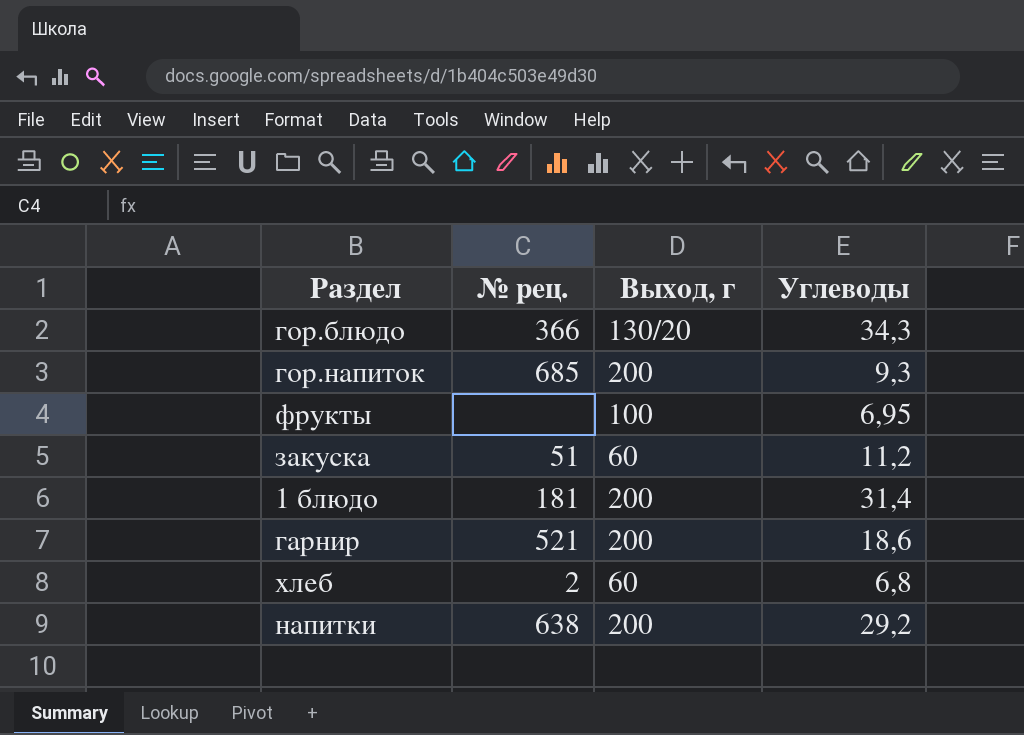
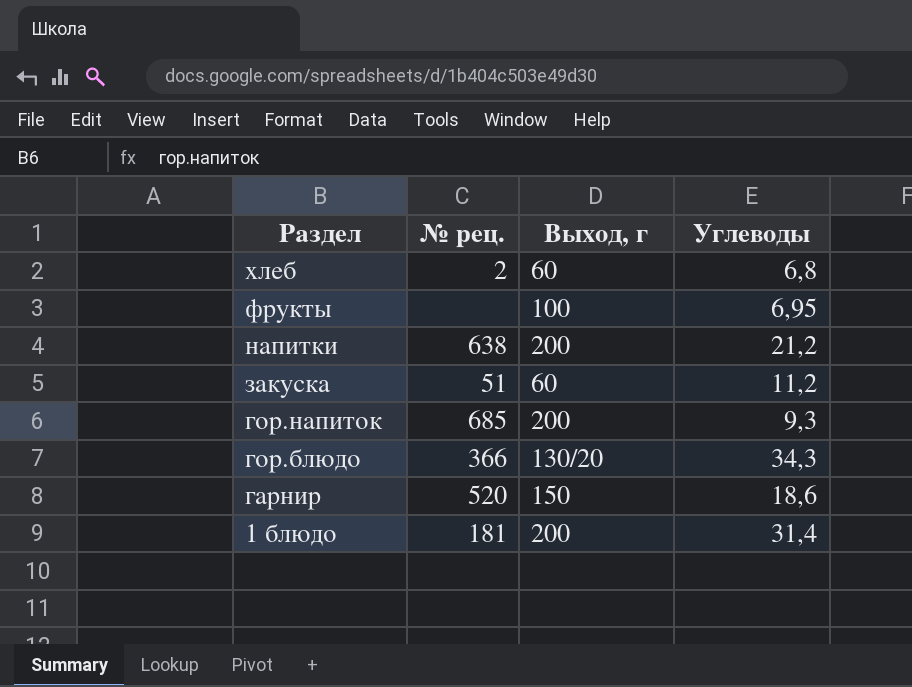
row order: none -> Раздел descending
напитки | Углеводы: 29,2 -> 21,2
гарнир | № рец.: 521 -> 520
гарнир | Выход, г: 200 -> 150

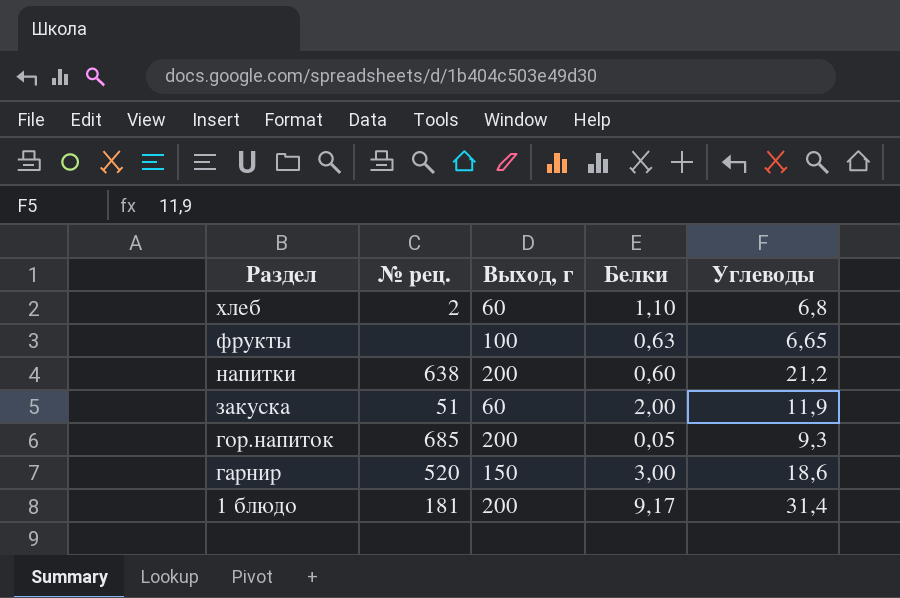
column Белки | position: none -> 4
row гор.блюдо: 366 | 130/20 | 34,3 -> none
фрукты | Углеводы: 6,95 -> 6,65
закуска | Углеводы: 11,2 -> 11,9

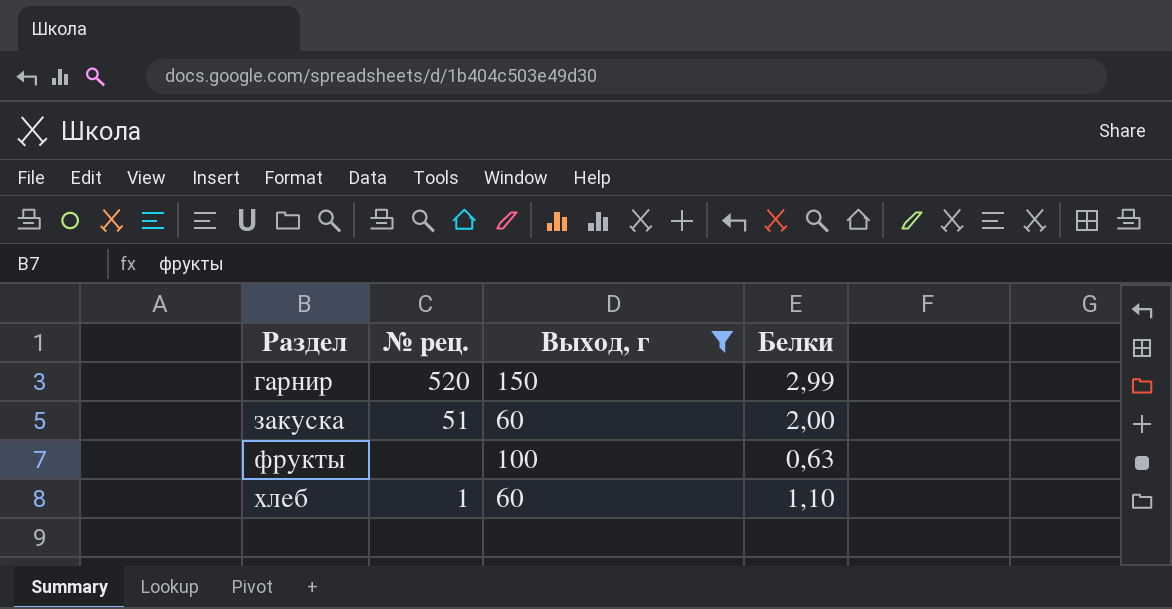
filter: none -> Выход, г != 200
row order: Раздел descending -> Раздел ascending
column Углеводы | position: 5 -> none
гарнир | Белки: 3,00 -> 2,99
хлеб | № рец.: 2 -> 1

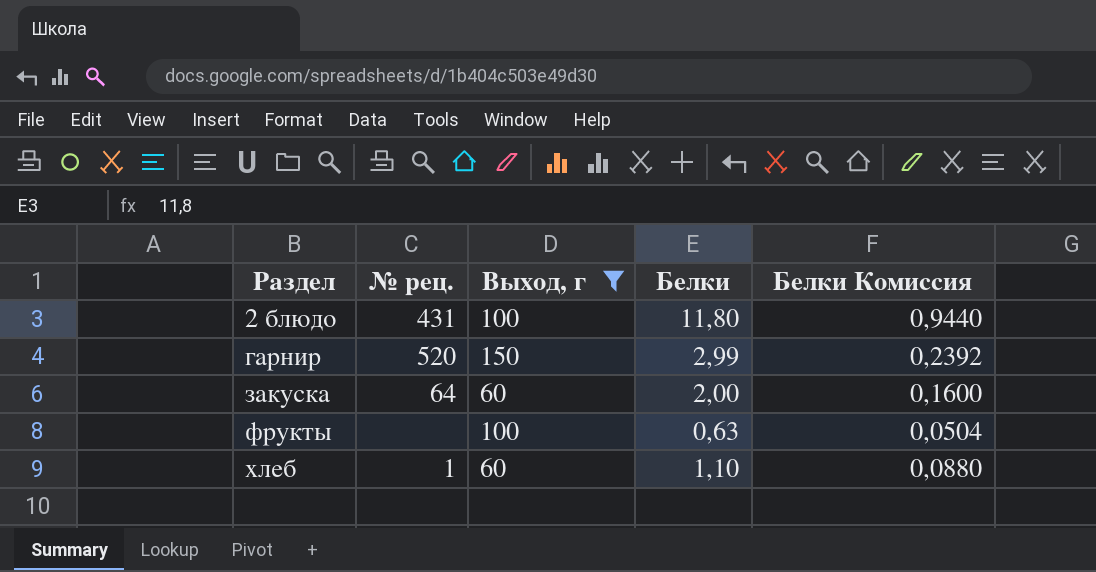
column Белки Комиссия | formula: none -> [Белки] * 0,08
row 2 блюдо: none -> 431 | 100 | 11,80 | 0,9440
закуска | № рец.: 51 -> 64

